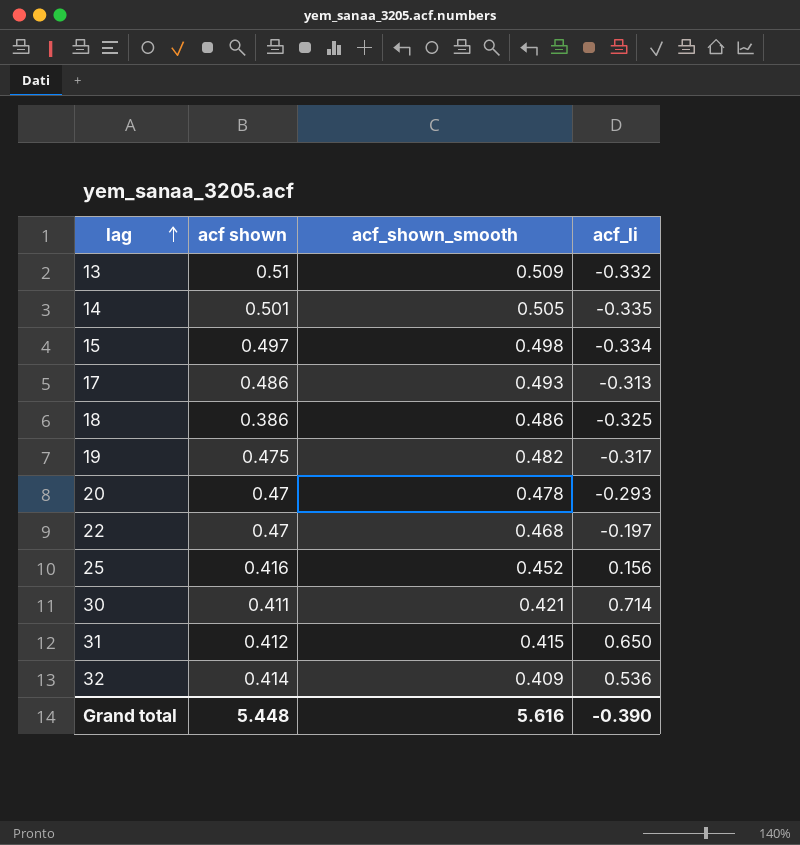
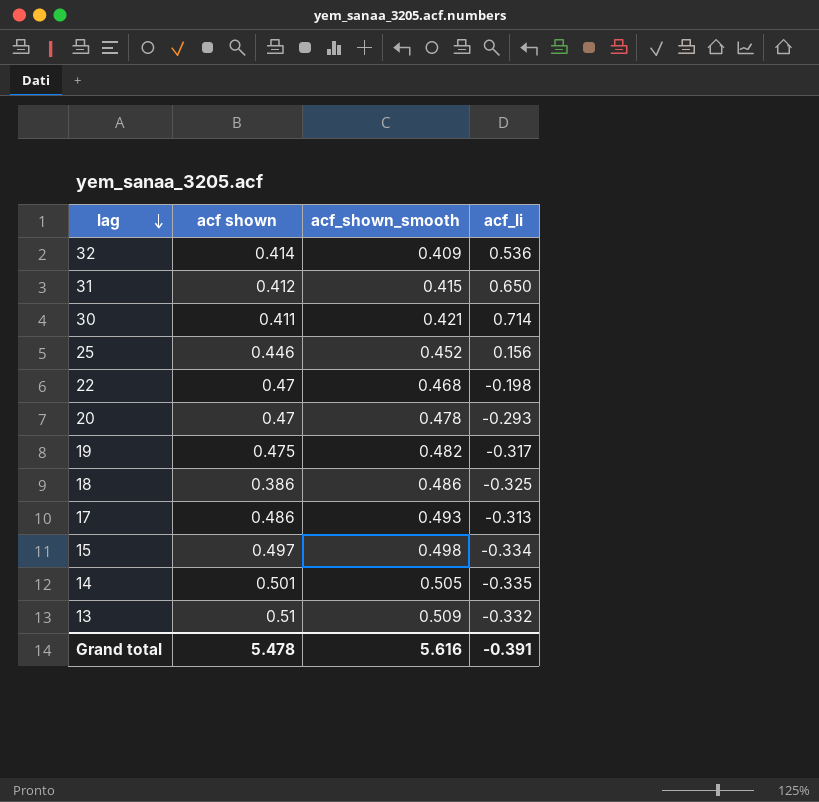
row order: lag ascending -> lag descending
25 | acf shown: 0.416 -> 0.446
22 | acf_li: -0.197 -> -0.198
Grand total | acf shown: 5.448 -> 5.478
Grand total | acf_li: -0.390 -> -0.391

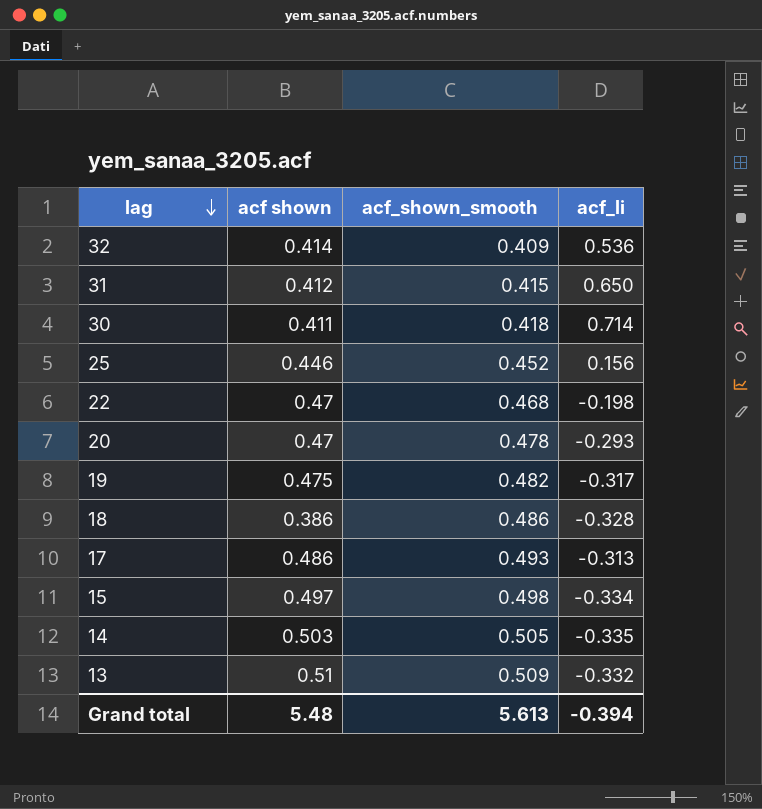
30 | acf_shown_smooth: 0.421 -> 0.418
18 | acf_li: -0.325 -> -0.328
14 | acf shown: 0.501 -> 0.503
Grand total | acf shown: 5.478 -> 5.48
Grand total | acf_shown_smooth: 5.616 -> 5.613
Grand total | acf_li: -0.391 -> -0.394

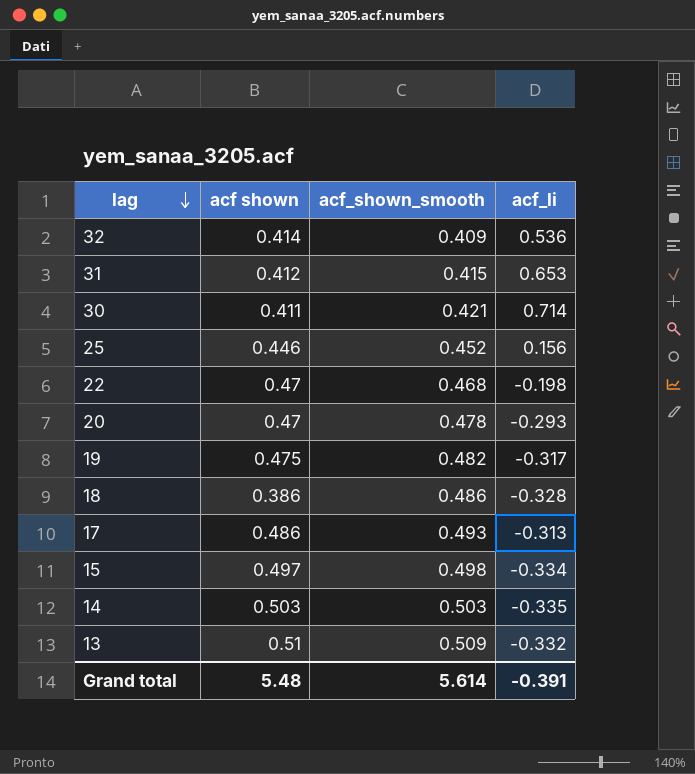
31 | acf_li: 0.650 -> 0.653
30 | acf_shown_smooth: 0.418 -> 0.421
14 | acf_shown_smooth: 0.505 -> 0.503
Grand total | acf_shown_smooth: 5.613 -> 5.614
Grand total | acf_li: -0.394 -> -0.391

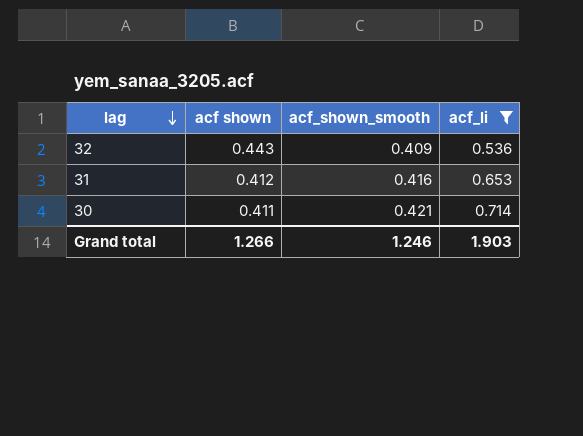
filter: none -> acf_li >= 0.536
32 | acf shown: 0.414 -> 0.443
31 | acf_shown_smooth: 0.415 -> 0.416
Grand total | acf shown: 5.48 -> 1.266
Grand total | acf_shown_smooth: 5.614 -> 1.246
Grand total | acf_li: -0.391 -> 1.903

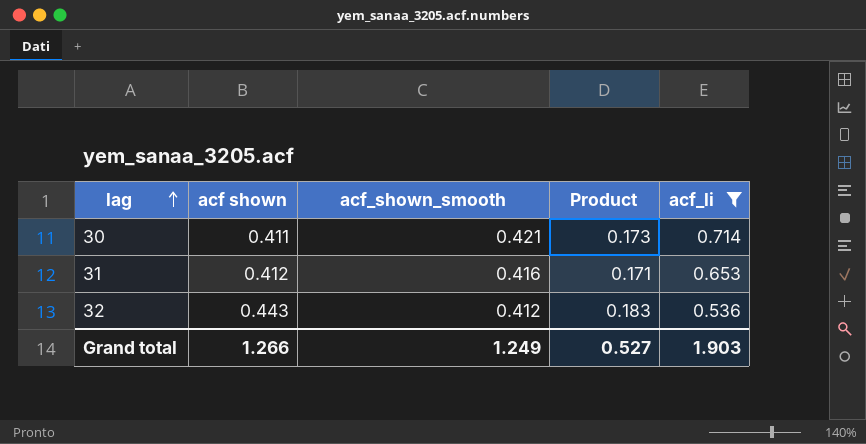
row order: lag descending -> lag ascending
column Product | formula: none -> [acf shown] * [acf_shown_smooth]
32 | acf_shown_smooth: 0.409 -> 0.412
Grand total | acf_shown_smooth: 1.246 -> 1.249

